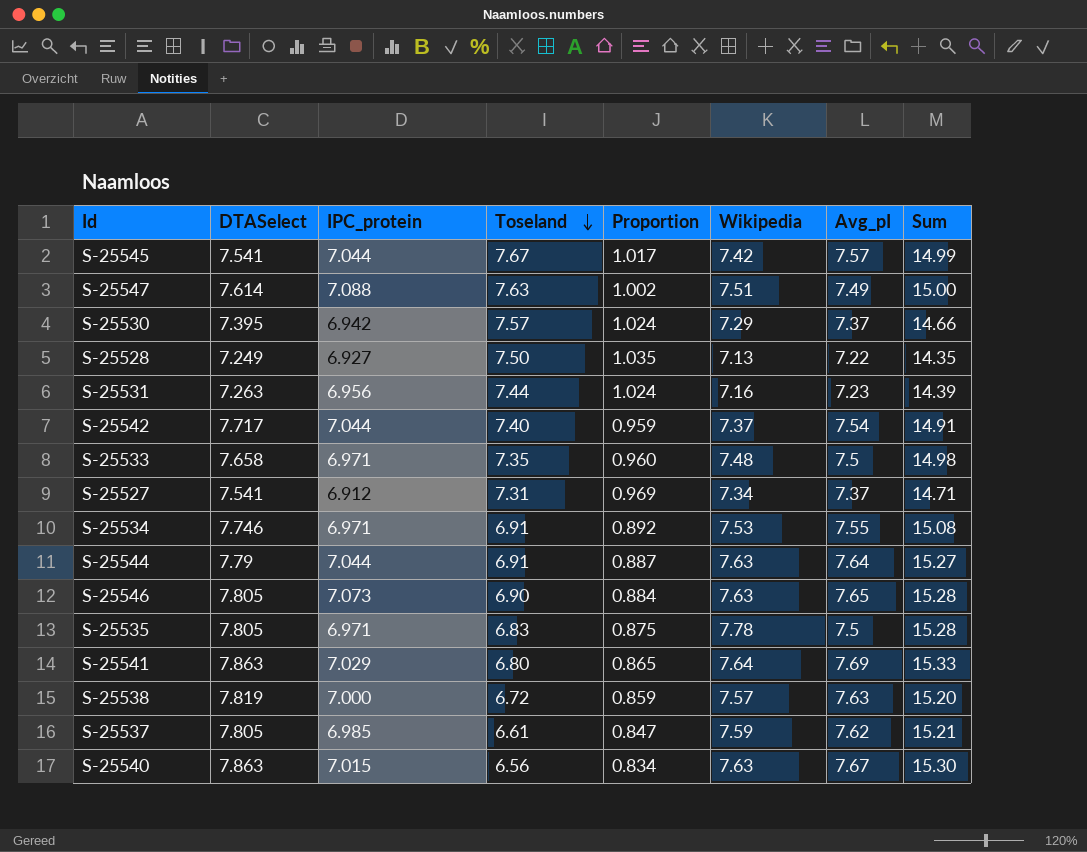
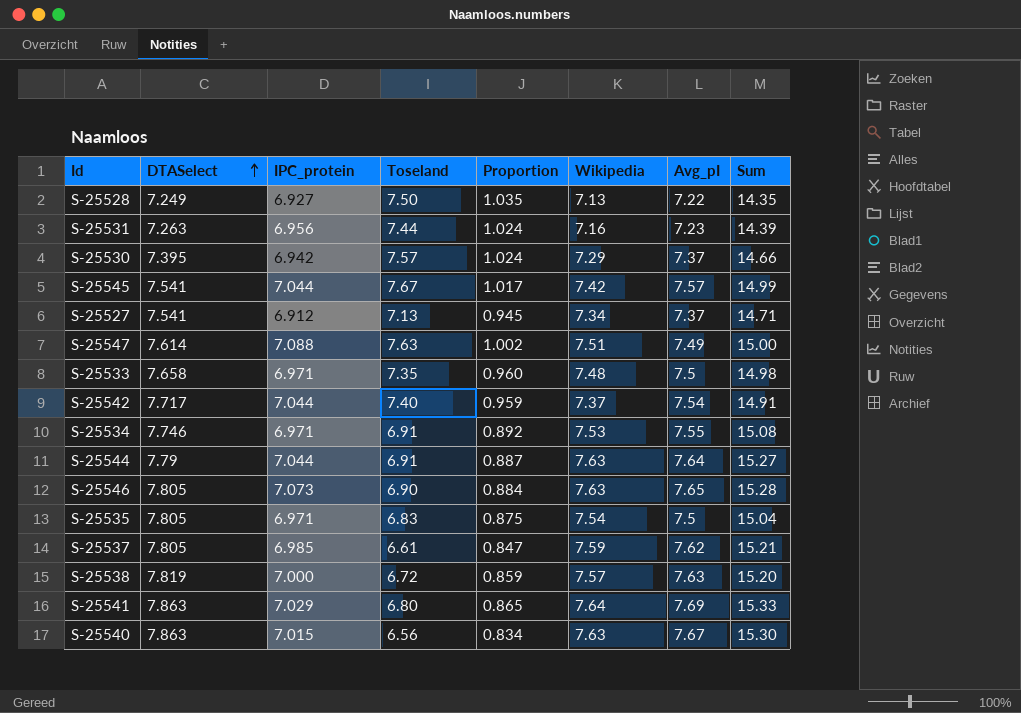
row order: Toseland descending -> DTASelect ascending
S-25527 | Toseland: 7.31 -> 7.13
S-25527 | Proportion: 0.969 -> 0.945
S-25535 | Wikipedia: 7.78 -> 7.54
S-25535 | Sum: 15.28 -> 15.04

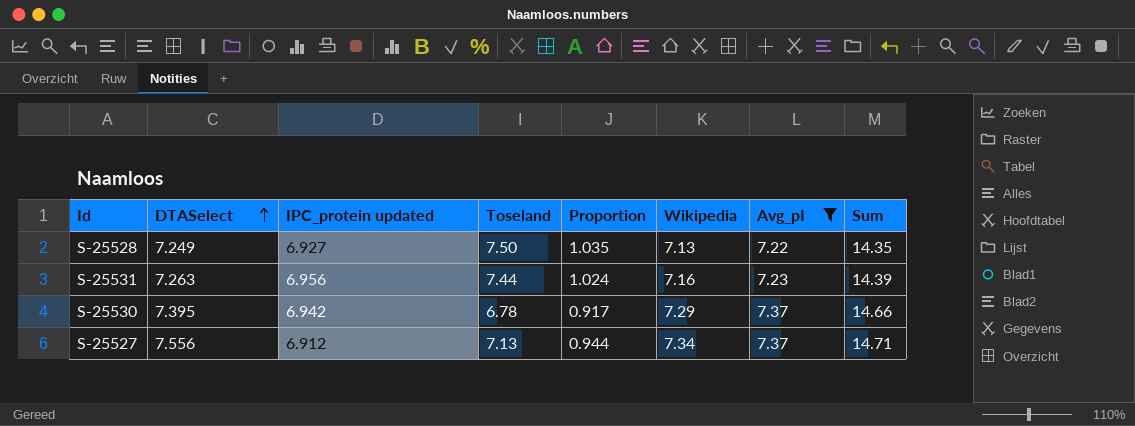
filter: none -> Avg_pI <= 7.37
column name: IPC_protein -> IPC_protein updated
S-25530 | Toseland: 7.57 -> 6.78
S-25530 | Proportion: 1.024 -> 0.917
S-25527 | DTASelect: 7.541 -> 7.556
S-25527 | Proportion: 0.945 -> 0.944

